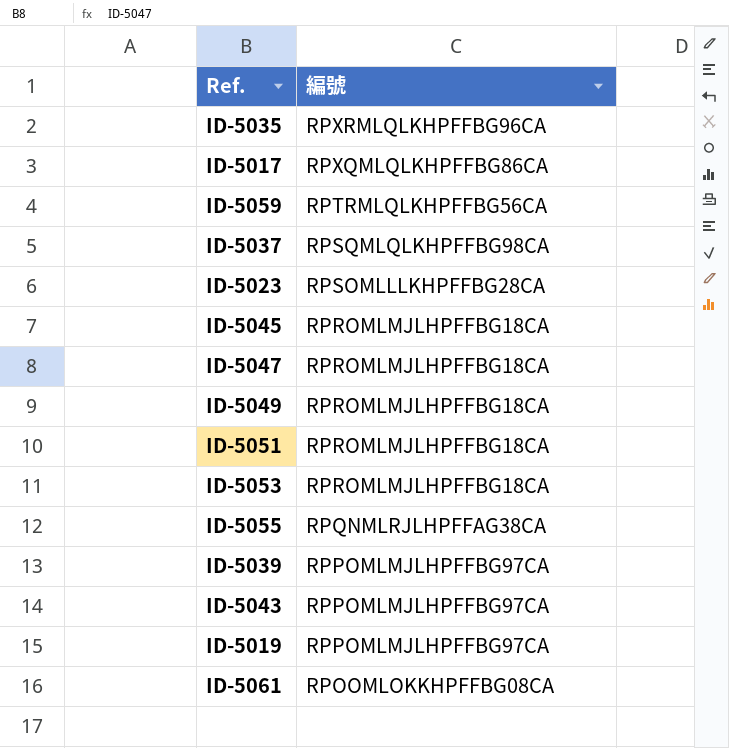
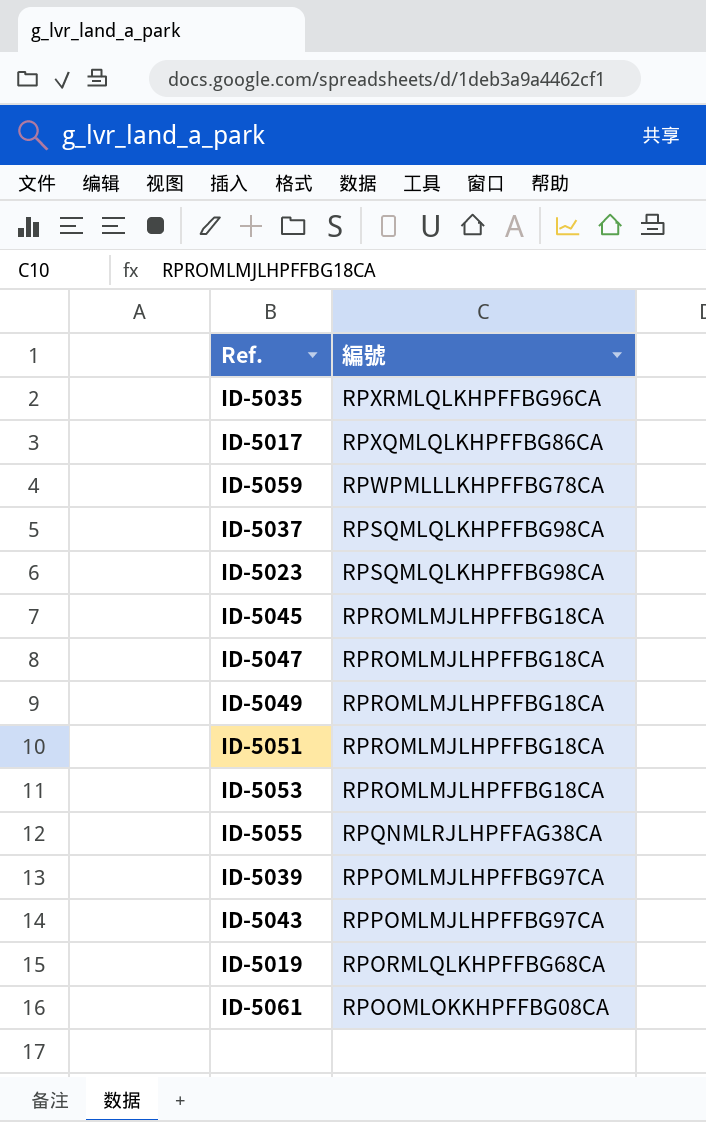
ID-5059 | 編號: RPTRMLQLKHPFFBG56CA -> RPWPMLLLKHPFFBG78CA
ID-5023 | 編號: RPSOMLLLKHPFFBG28CA -> RPSQMLQLKHPFFBG98CA
ID-5019 | 編號: RPPOMLMJLHPFFBG97CA -> RPORMLQLKHPFFBG68CA

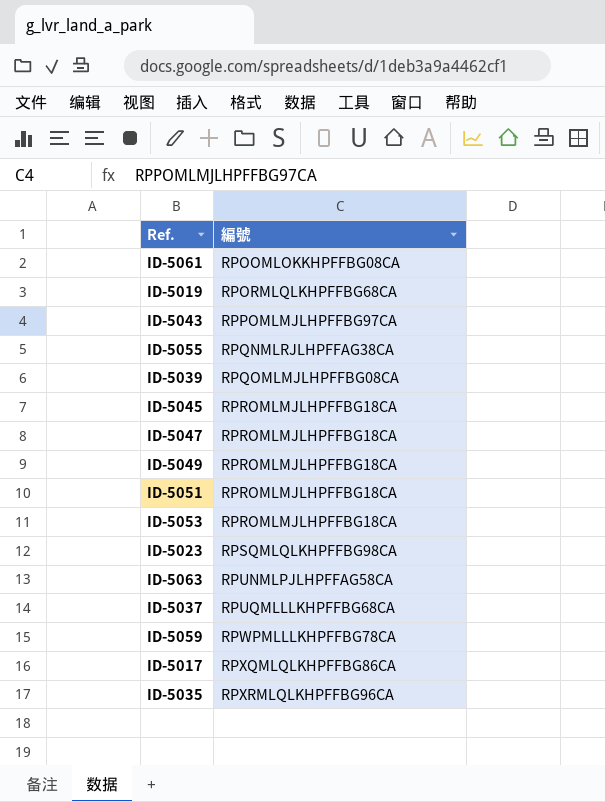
row order: 編號 descending -> 編號 ascending
ID-5039 | 編號: RPPOMLMJLHPFFBG97CA -> RPQOMLMJLHPFFBG08CA
row ID-5063: none -> RPUNMLPJLHPFFAG58CA
ID-5037 | 編號: RPSQMLQLKHPFFBG98CA -> RPUQMLLLKHPFFBG68CA

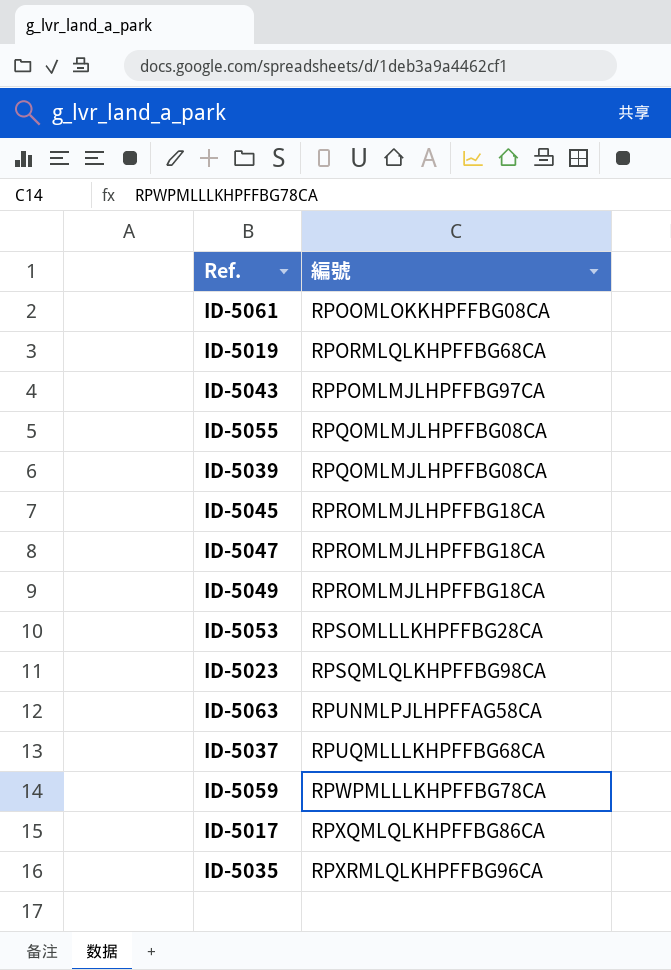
row ID-5051: RPROMLMJLHPFFBG18CA -> none
ID-5055 | 編號: RPQNMLRJLHPFFAG38CA -> RPQOMLMJLHPFFBG08CA
ID-5053 | 編號: RPROMLMJLHPFFBG18CA -> RPSOMLLLKHPFFBG28CA

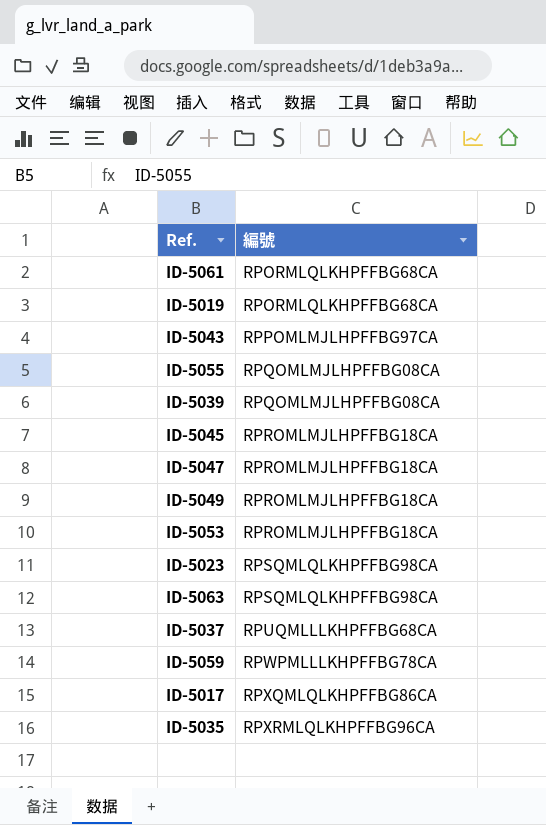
ID-5061 | 編號: RPOOMLOKKHPFFBG08CA -> RPORMLQLKHPFFBG68CA
ID-5053 | 編號: RPSOMLLLKHPFFBG28CA -> RPROMLMJLHPFFBG18CA
ID-5063 | 編號: RPUNMLPJLHPFFAG58CA -> RPSQMLQLKHPFFBG98CA

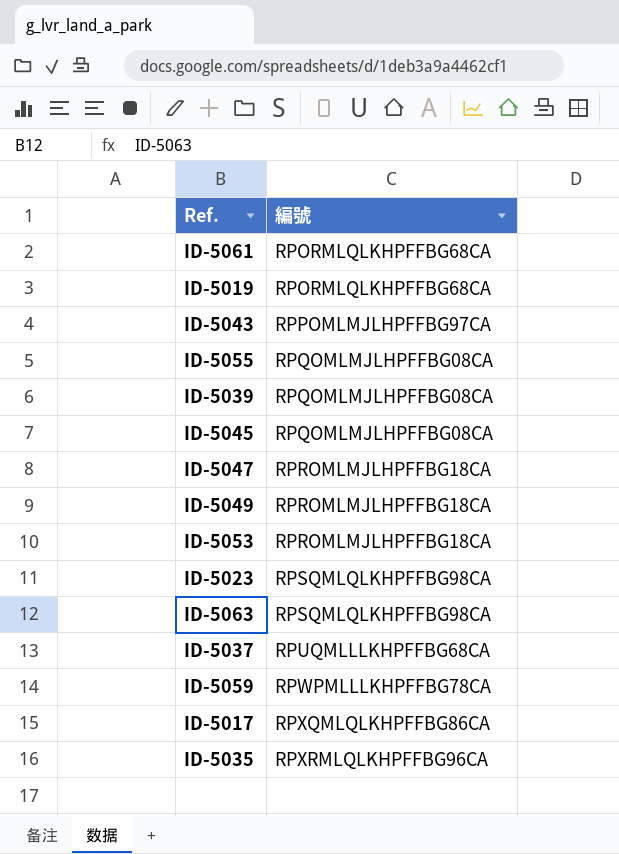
ID-5045 | 編號: RPROMLMJLHPFFBG18CA -> RPQOMLMJLHPFFBG08CA

